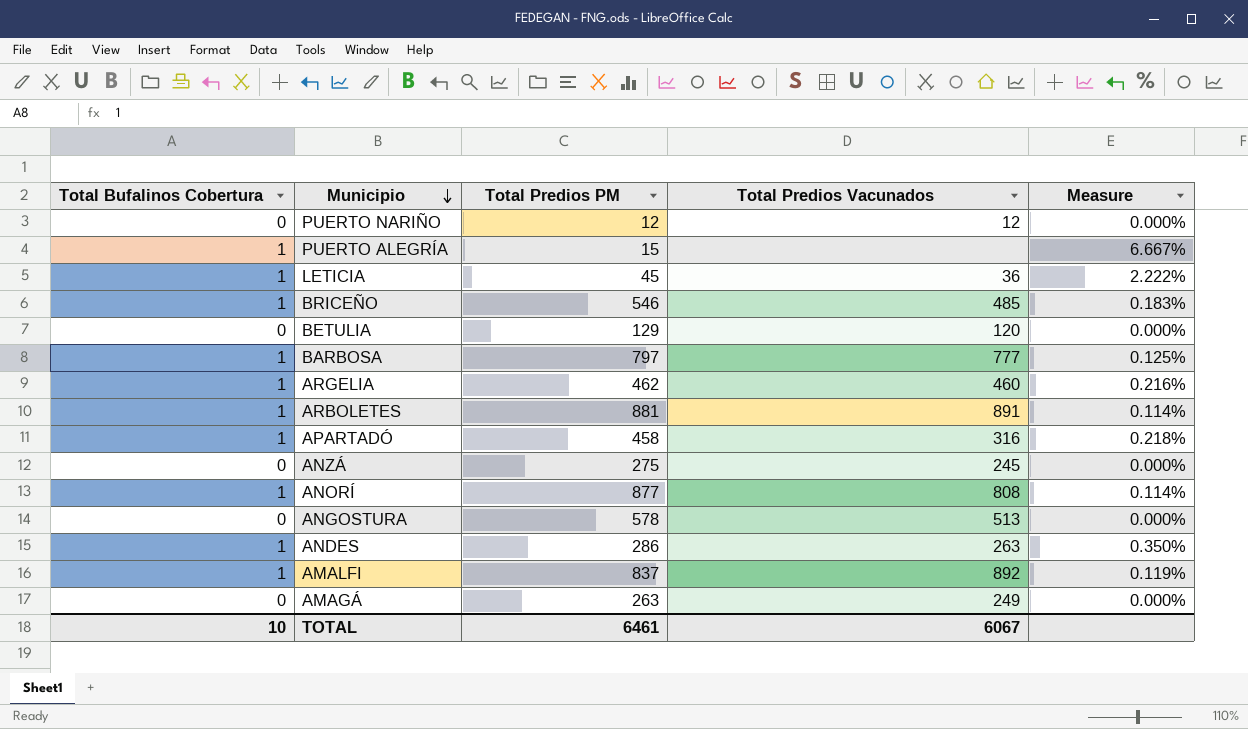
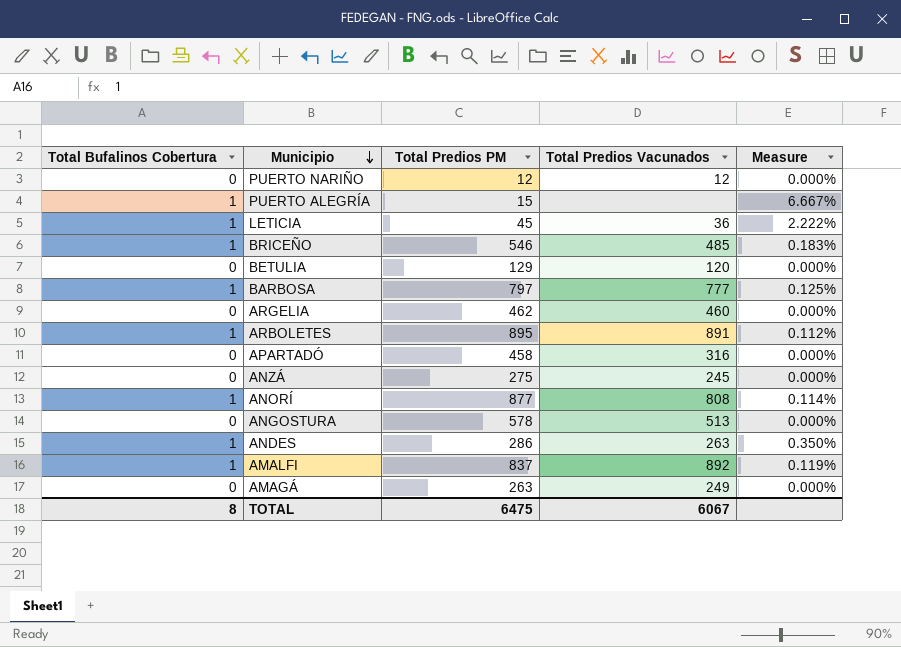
ARGELIA | Total Bufalinos Cobertura: 1 -> 0
ARGELIA | Measure: 0.216% -> 0.000%
ARBOLETES | Total Predios PM: 881 -> 895
ARBOLETES | Measure: 0.114% -> 0.112%
APARTADÓ | Total Bufalinos Cobertura: 1 -> 0
APARTADÓ | Measure: 0.218% -> 0.000%
TOTAL | Total Bufalinos Cobertura: 10 -> 8
TOTAL | Total Predios PM: 6461 -> 6475

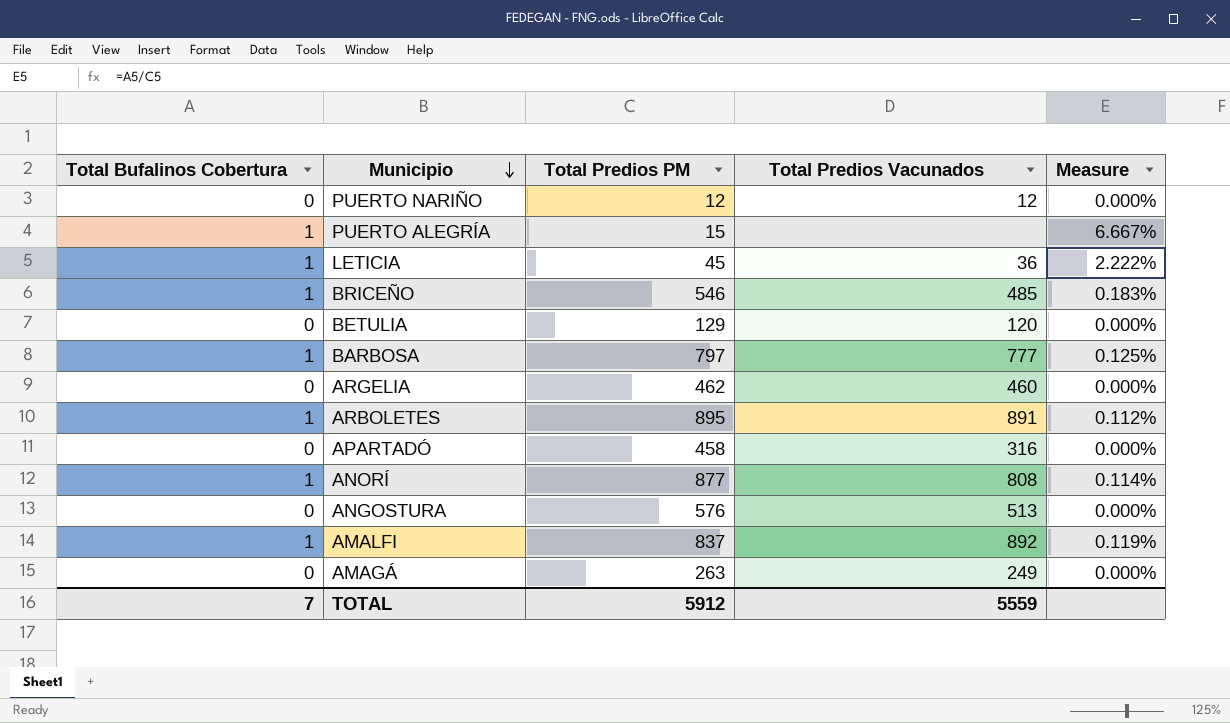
row ANZÁ: 0 | 275 | 245 | 0.000% -> none
row ANDES: 1 | 286 | 263 | 0.350% -> none
ANGOSTURA | Total Predios PM: 578 -> 576
TOTAL | Total Bufalinos Cobertura: 8 -> 7
TOTAL | Total Predios PM: 6475 -> 5912
TOTAL | Total Predios Vacunados: 6067 -> 5559

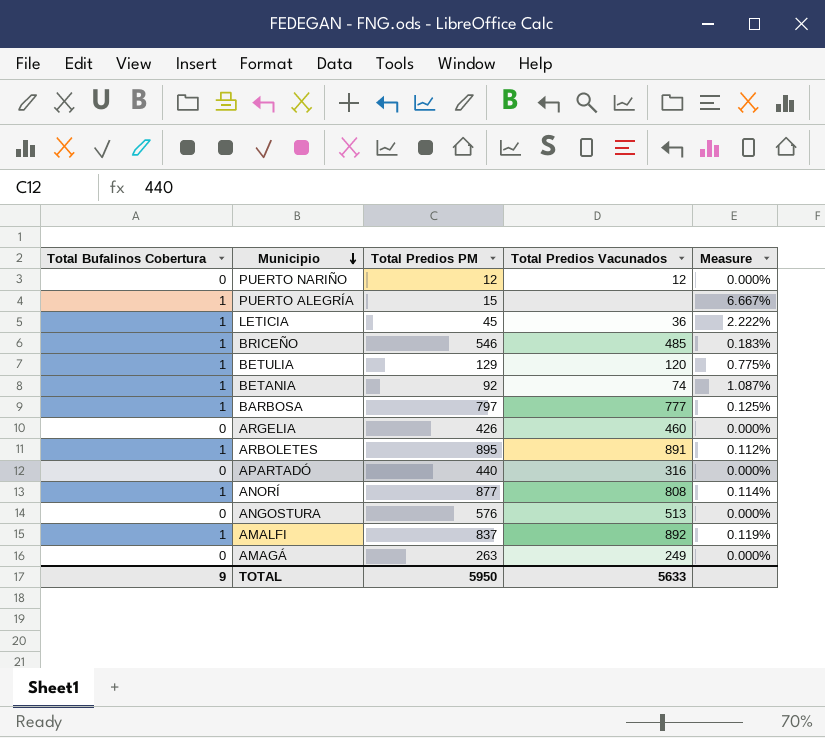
BETULIA | Total Bufalinos Cobertura: 0 -> 1
BETULIA | Measure: 0.000% -> 0.775%
row BETANIA: none -> 1 | 92 | 74 | 1.087%
ARGELIA | Total Predios PM: 462 -> 426
APARTADÓ | Total Predios PM: 458 -> 440
TOTAL | Total Bufalinos Cobertura: 7 -> 9
TOTAL | Total Predios PM: 5912 -> 5950
TOTAL | Total Predios Vacunados: 5559 -> 5633

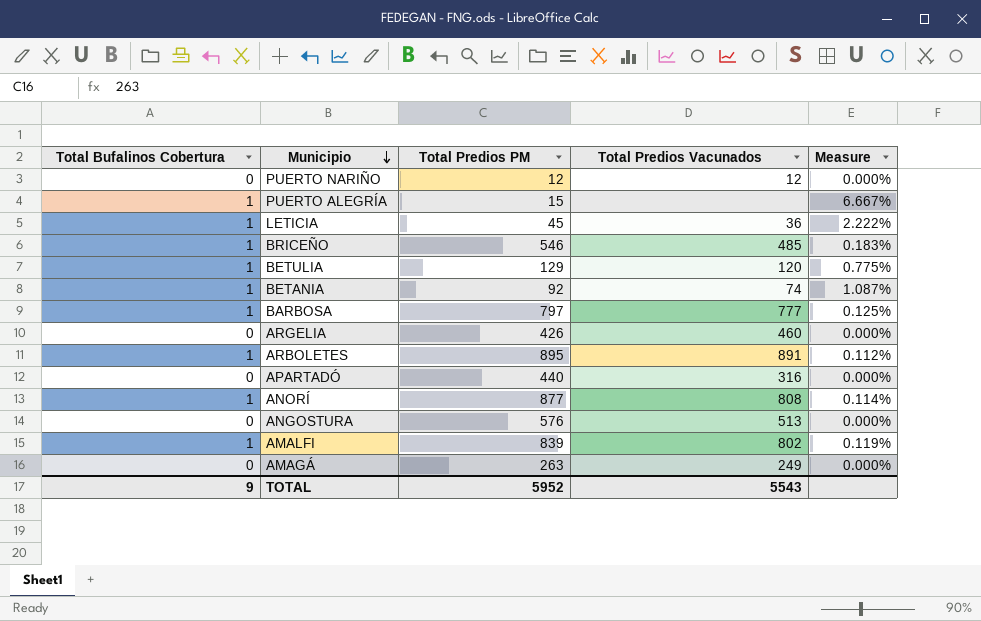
AMALFI | Total Predios PM: 837 -> 839
AMALFI | Total Predios Vacunados: 892 -> 802
TOTAL | Total Predios PM: 5950 -> 5952
TOTAL | Total Predios Vacunados: 5633 -> 5543

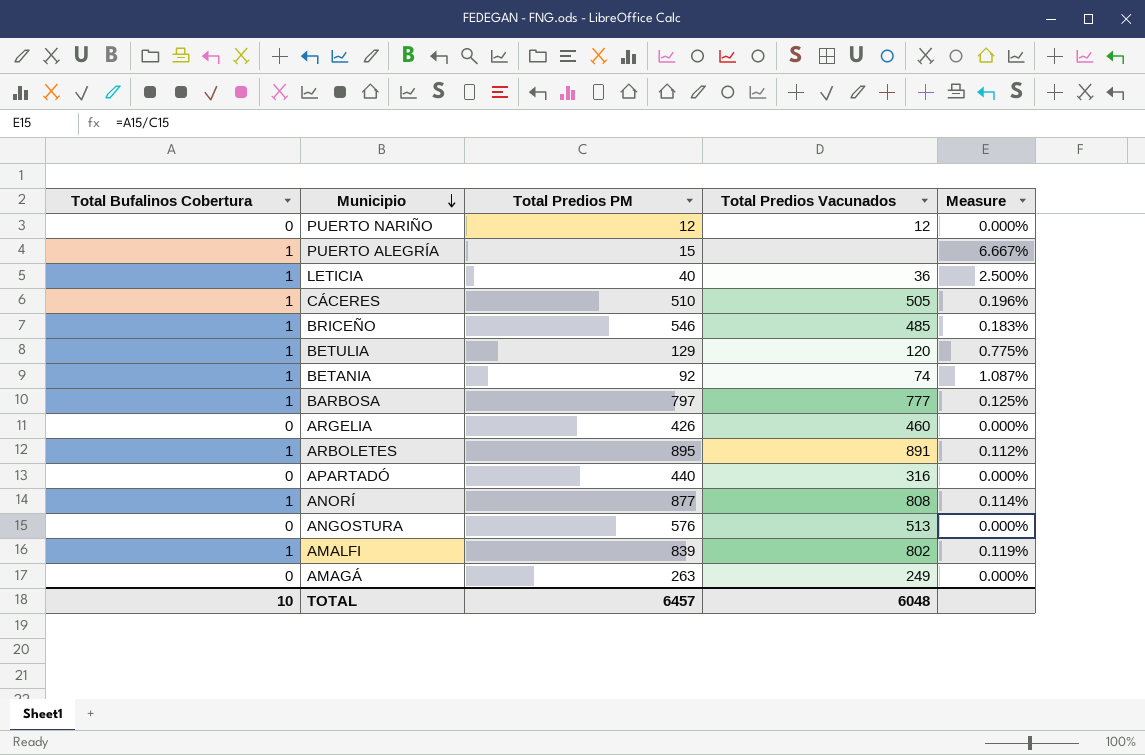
LETICIA | Total Predios PM: 45 -> 40
LETICIA | Measure: 2.222% -> 2.500%
row CÁCERES: none -> 1 | 510 | 505 | 0.196%
TOTAL | Total Bufalinos Cobertura: 9 -> 10
TOTAL | Total Predios PM: 5952 -> 6457
TOTAL | Total Predios Vacunados: 5543 -> 6048

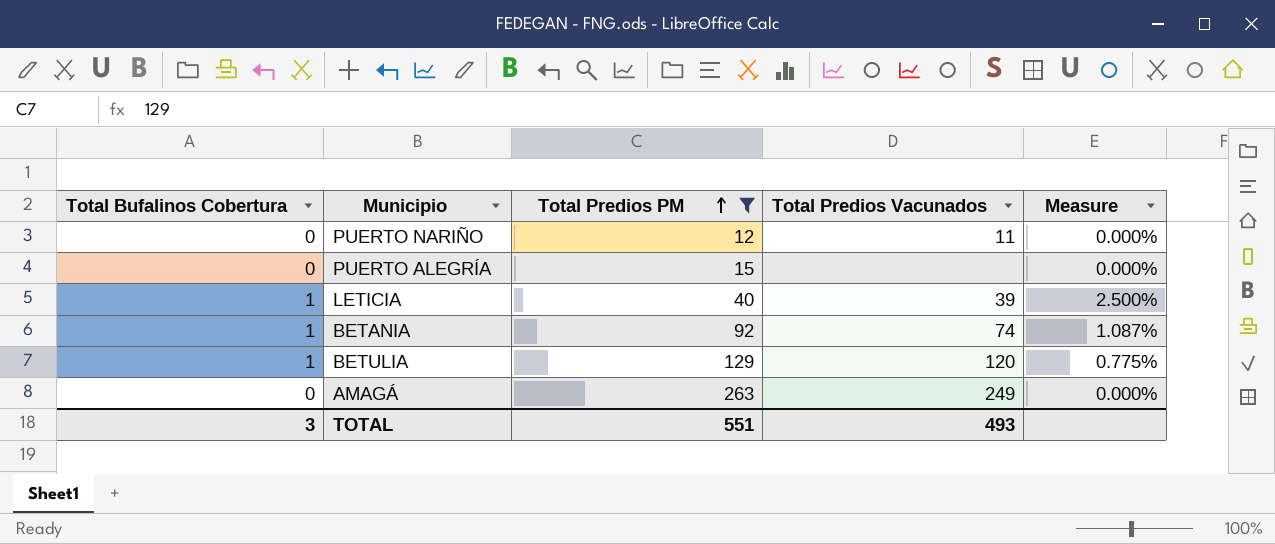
filter: none -> Total Predios PM <= 263
row order: Municipio descending -> Total Predios PM ascending
PUERTO NARIÑO | Total Predios Vacunados: 12 -> 11
PUERTO ALEGRÍA | Total Bufalinos Cobertura: 1 -> 0
PUERTO ALEGRÍA | Measure: 6.667% -> 0.000%
LETICIA | Total Predios Vacunados: 36 -> 39
TOTAL | Total Bufalinos Cobertura: 10 -> 3
TOTAL | Total Predios PM: 6457 -> 551
TOTAL | Total Predios Vacunados: 6048 -> 493

